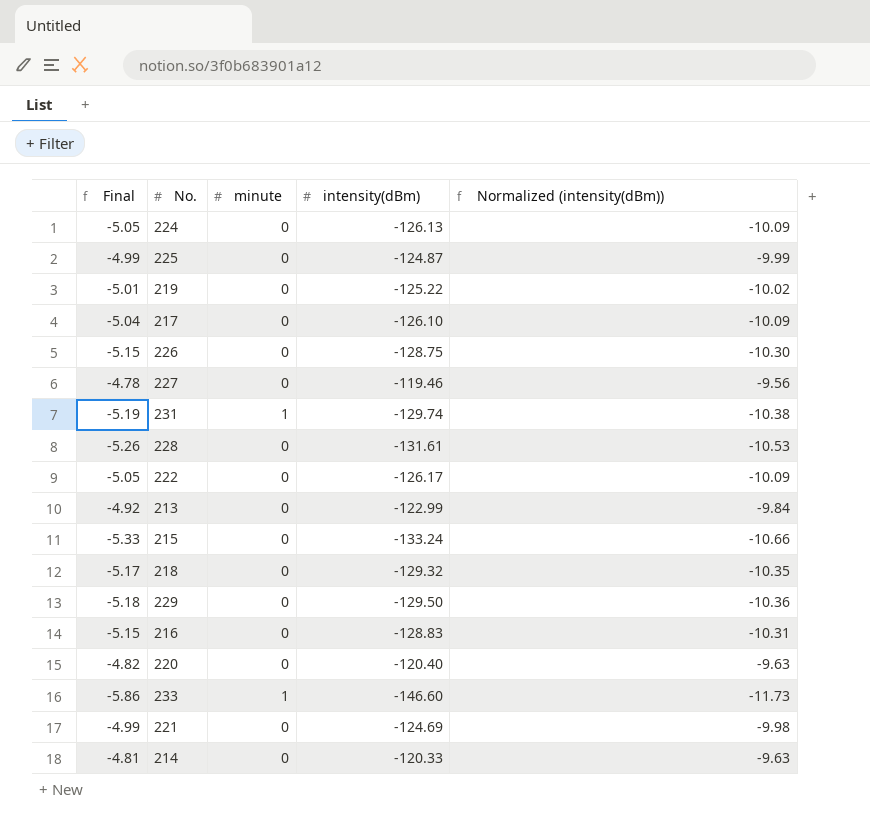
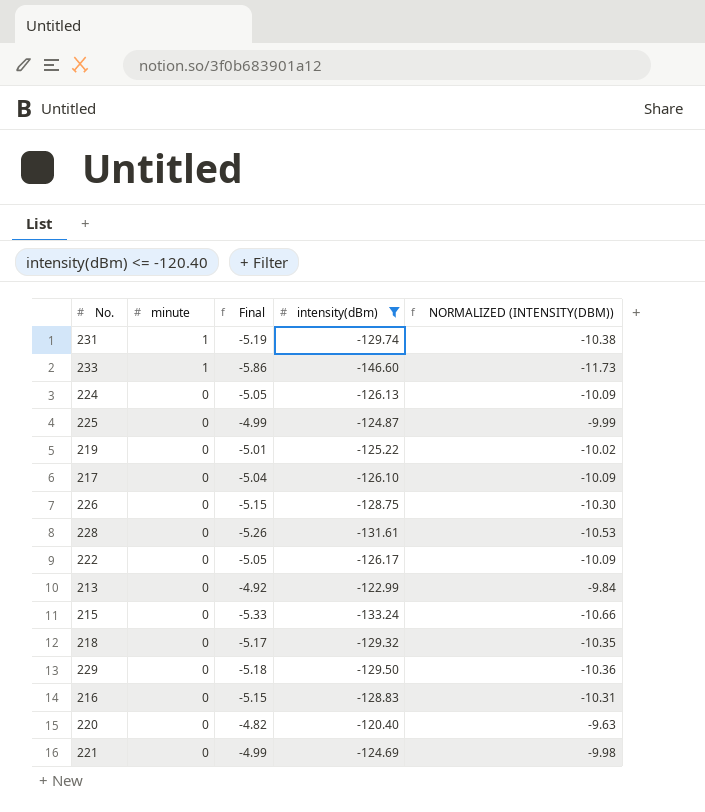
filter: none -> intensity(dBm) <= -120.40
row order: none -> minute descending
column Final | position: 1 -> 3
column name: Normalized (intensity(dBm)) -> NORMALIZED (INTENSITY(DBM))

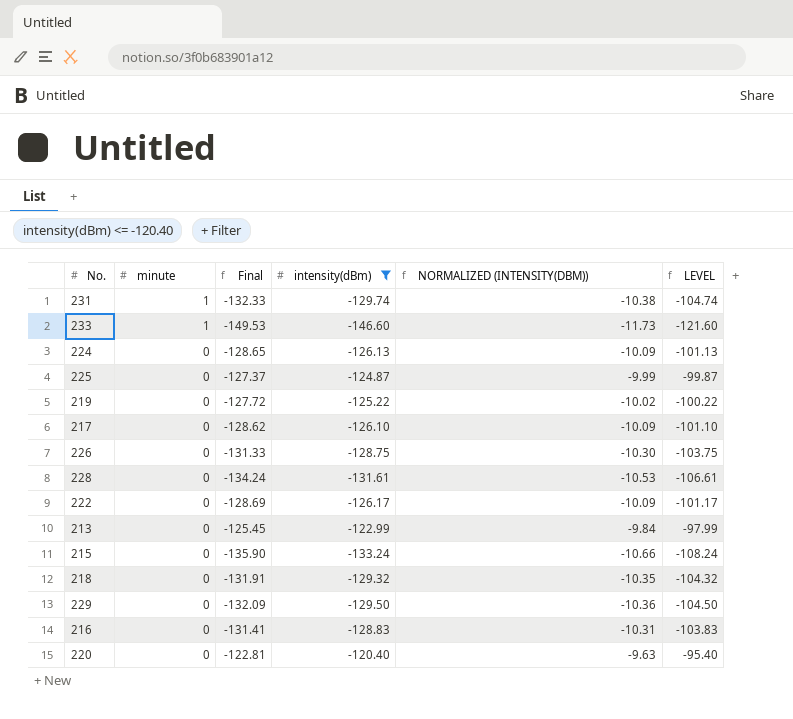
column Final | formula: [intensity(dBm)] * 0.04 -> [intensity(dBm)] * 1.02
column LEVEL | formula: none -> [intensity(dBm)] + 25
row 221: 0 | -4.99 | -124.69 | -9.98 -> none

